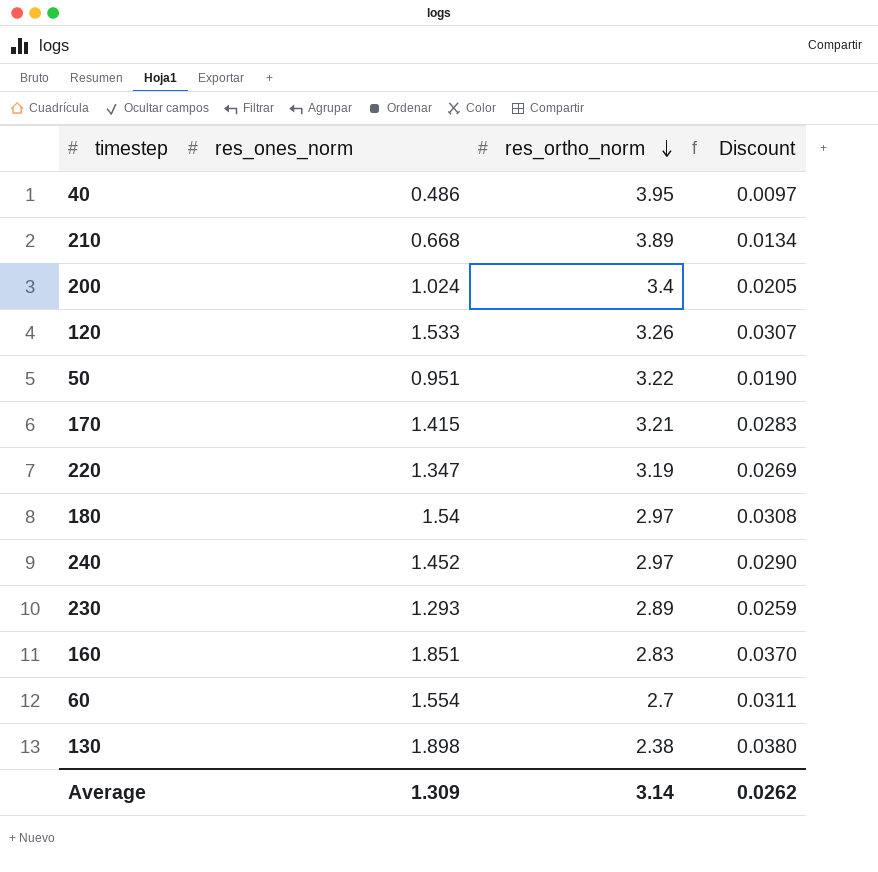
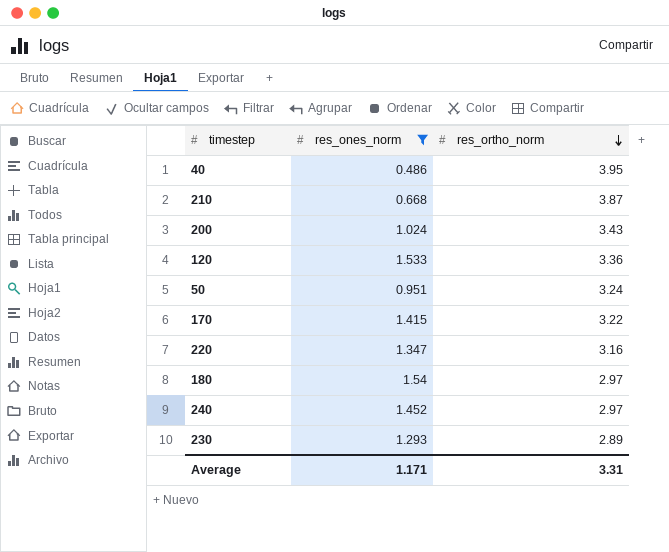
filter: none -> res_ones_norm <= 1.54
column Discount | formula: [res_ones_norm] * 0.02 -> none
210 | res_ortho_norm: 3.89 -> 3.87
200 | res_ortho_norm: 3.4 -> 3.43
120 | res_ortho_norm: 3.26 -> 3.36
50 | res_ortho_norm: 3.22 -> 3.24
170 | res_ortho_norm: 3.21 -> 3.22
220 | res_ortho_norm: 3.19 -> 3.16
Average | res_ones_norm: 1.309 -> 1.171
Average | res_ortho_norm: 3.14 -> 3.31

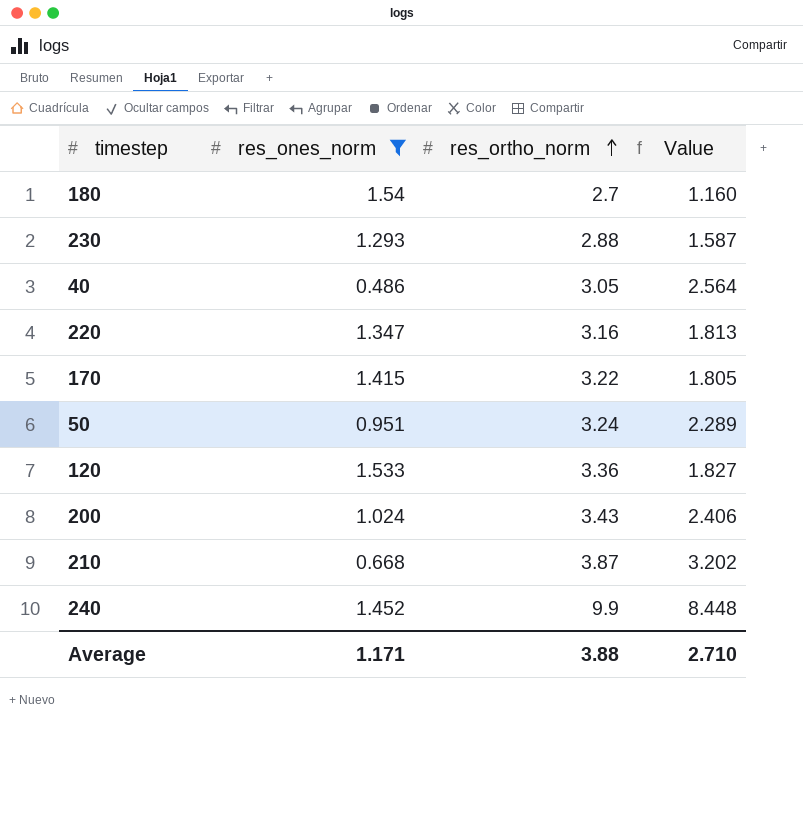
row order: res_ortho_norm descending -> res_ortho_norm ascending
column Value | formula: none -> [res_ortho_norm] - [res_ones_norm]
180 | res_ortho_norm: 2.97 -> 2.7
230 | res_ortho_norm: 2.89 -> 2.88
40 | res_ortho_norm: 3.95 -> 3.05
240 | res_ortho_norm: 2.97 -> 9.9
Average | res_ortho_norm: 3.31 -> 3.88

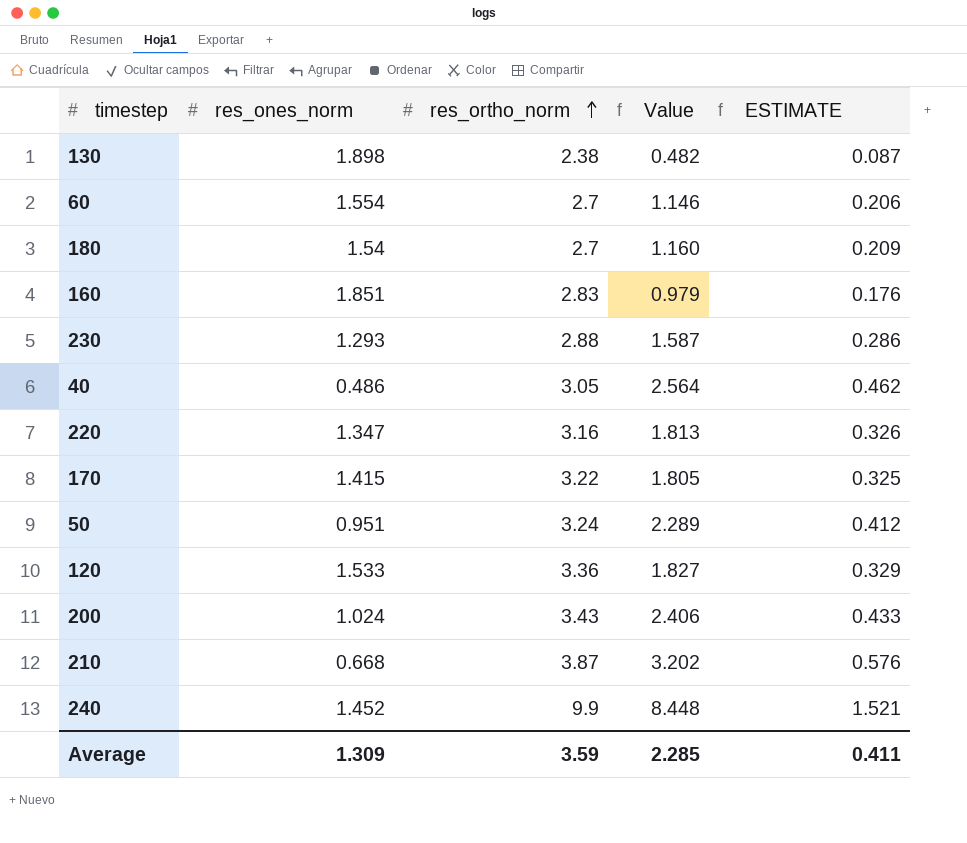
filter: res_ones_norm <= 1.54 -> none
column ESTIMATE | formula: none -> [Value] * 0.18
Average | res_ones_norm: 1.171 -> 1.309
Average | res_ortho_norm: 3.88 -> 3.59
Average | Value: 2.710 -> 2.285

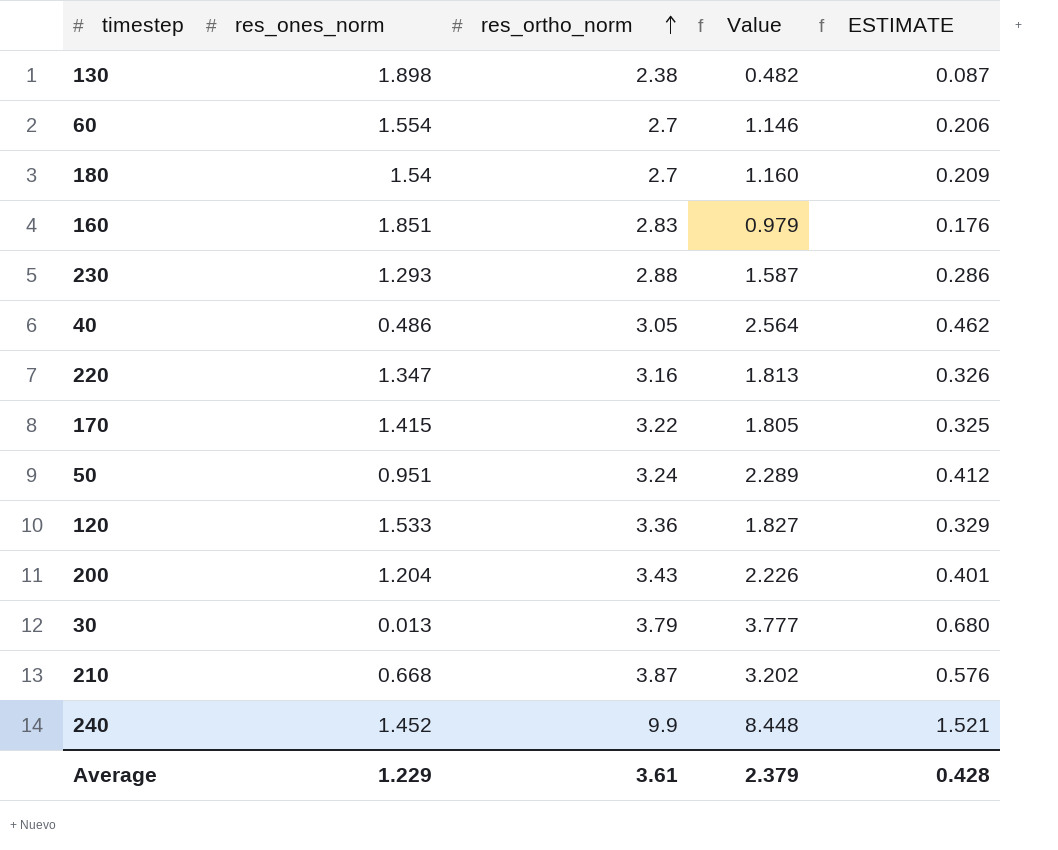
200 | res_ones_norm: 1.024 -> 1.204
200 | Value: 2.406 -> 2.226
200 | ESTIMATE: 0.433 -> 0.401
row 30: none -> 0.013 | 3.79 | 3.777 | 0.680
Average | res_ones_norm: 1.309 -> 1.229
Average | res_ortho_norm: 3.59 -> 3.61
Average | Value: 2.285 -> 2.379
Average | ESTIMATE: 0.411 -> 0.428

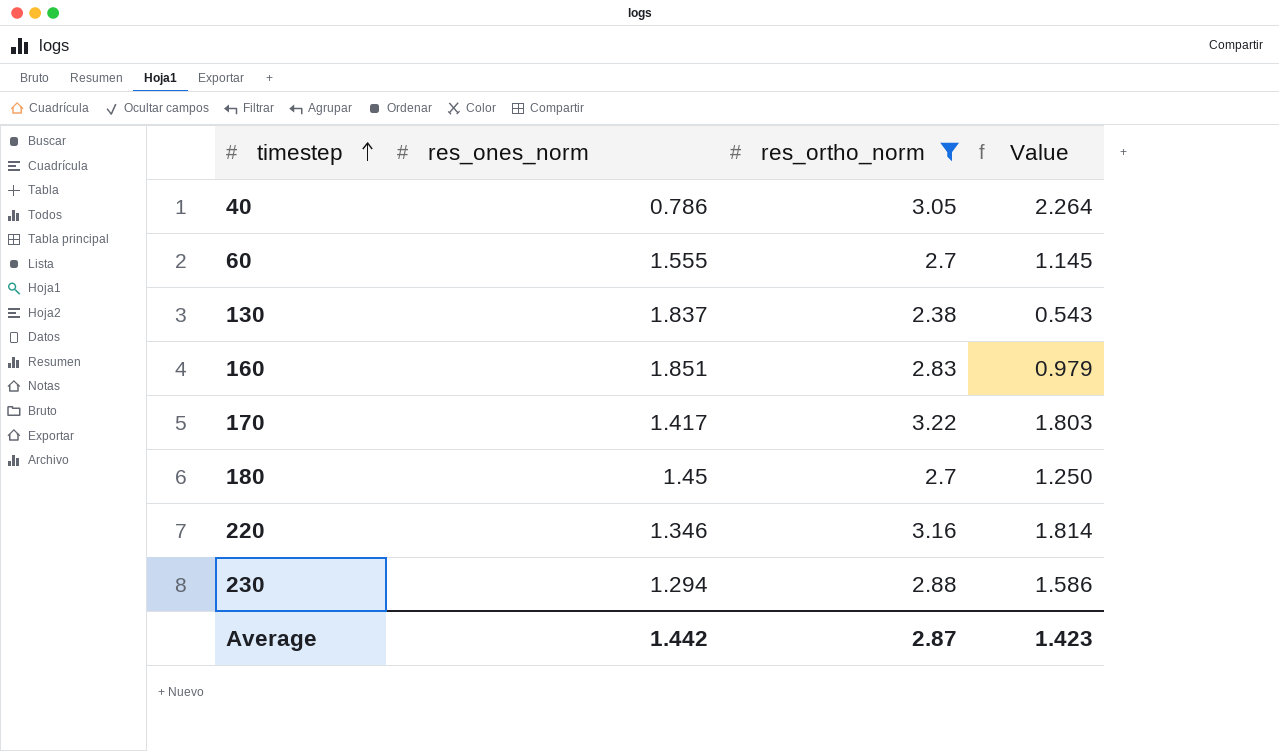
filter: none -> res_ortho_norm <= 3.22
row order: res_ortho_norm ascending -> timestep ascending
column ESTIMATE | formula: [Value] * 0.18 -> none
40 | res_ones_norm: 0.486 -> 0.786
40 | Value: 2.564 -> 2.264
60 | res_ones_norm: 1.554 -> 1.555
60 | Value: 1.146 -> 1.145
130 | res_ones_norm: 1.898 -> 1.837
130 | Value: 0.482 -> 0.543
170 | res_ones_norm: 1.415 -> 1.417
170 | Value: 1.805 -> 1.803
180 | res_ones_norm: 1.54 -> 1.45
180 | Value: 1.160 -> 1.250
220 | res_ones_norm: 1.347 -> 1.346
220 | Value: 1.813 -> 1.814
230 | res_ones_norm: 1.293 -> 1.294
230 | Value: 1.587 -> 1.586
Average | res_ones_norm: 1.229 -> 1.442
Average | res_ortho_norm: 3.61 -> 2.87
Average | Value: 2.379 -> 1.423

